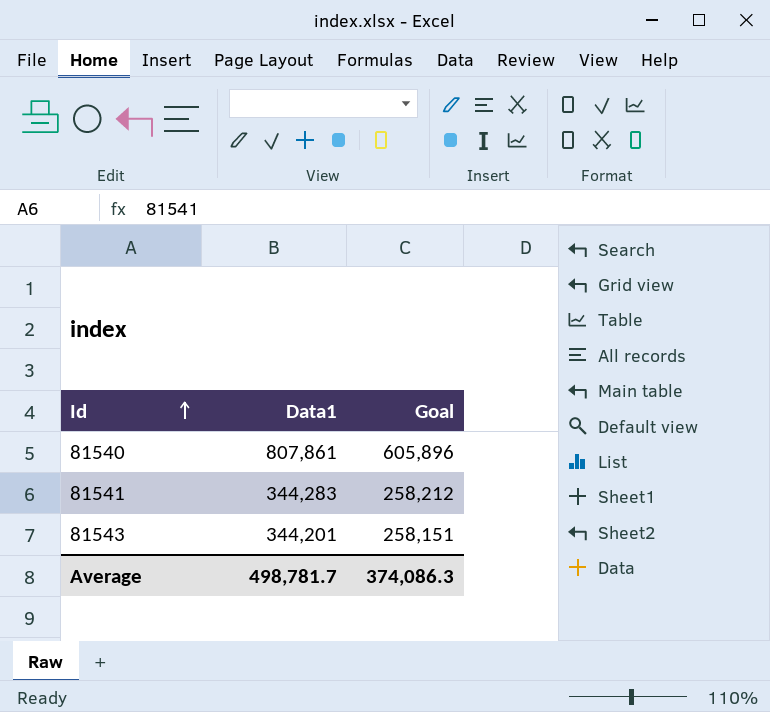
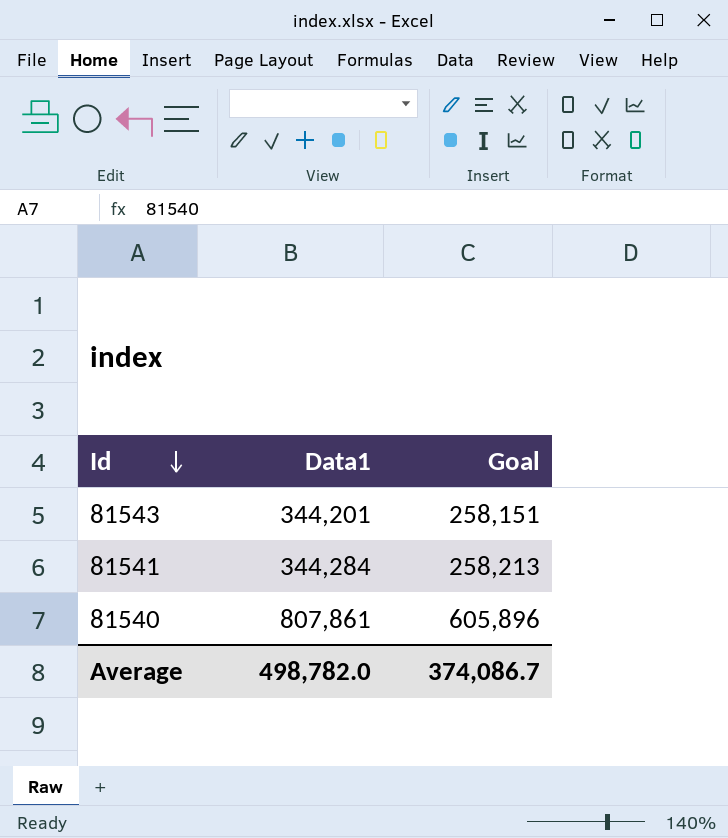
row order: Id ascending -> Id descending
81541 | Data1: 344,283 -> 344,284
81541 | Goal: 258,212 -> 258,213
Average | Data1: 498,781.7 -> 498,782.0
Average | Goal: 374,086.3 -> 374,086.7

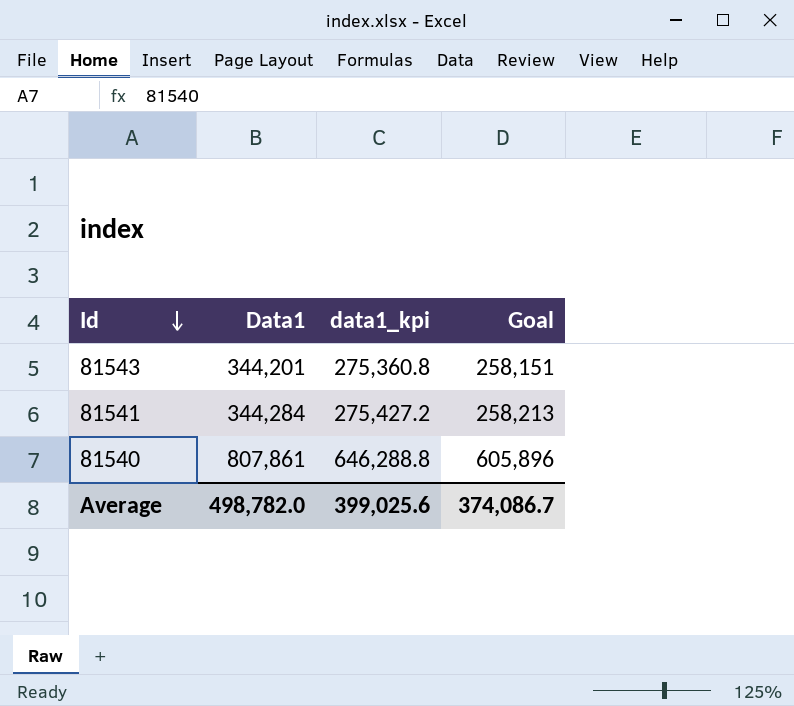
column data1_kpi | formula: none -> [Data1] * 0.8

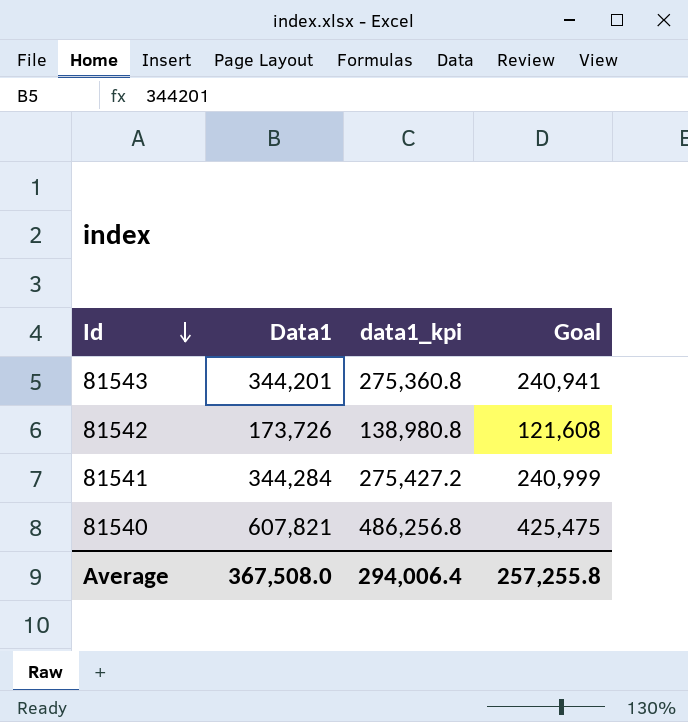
column Goal | formula: [Data1] * 0.75 -> [Data1] * 0.7
row 81542: none -> 173,726 | 138,980.8 | 121,608
81540 | Data1: 807,861 -> 607,821
81540 | data1_kpi: 646,288.8 -> 486,256.8
Average | Data1: 498,782.0 -> 367,508.0
Average | data1_kpi: 399,025.6 -> 294,006.4
Average | Goal: 374,086.7 -> 257,255.8

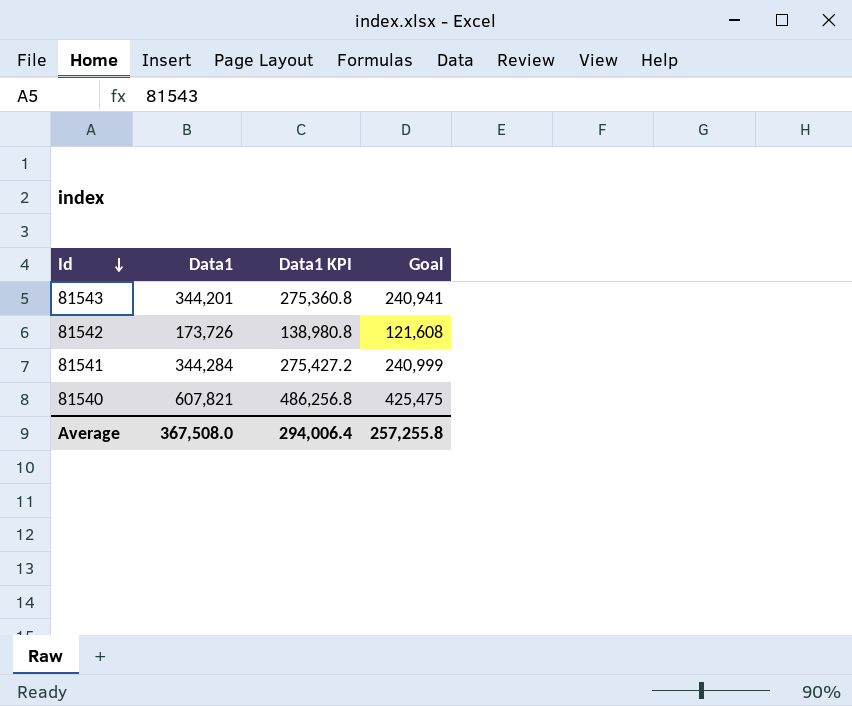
column name: data1_kpi -> Data1 KPI

